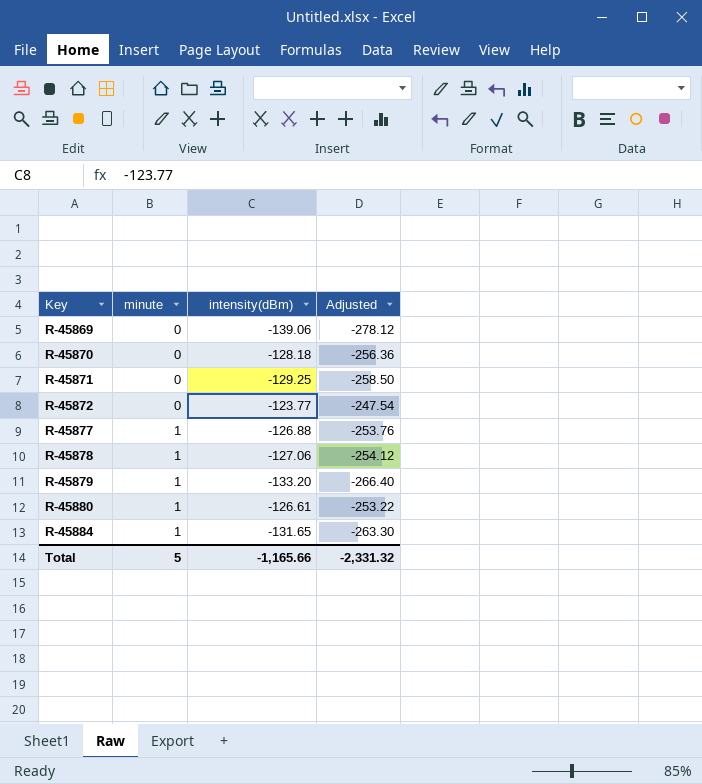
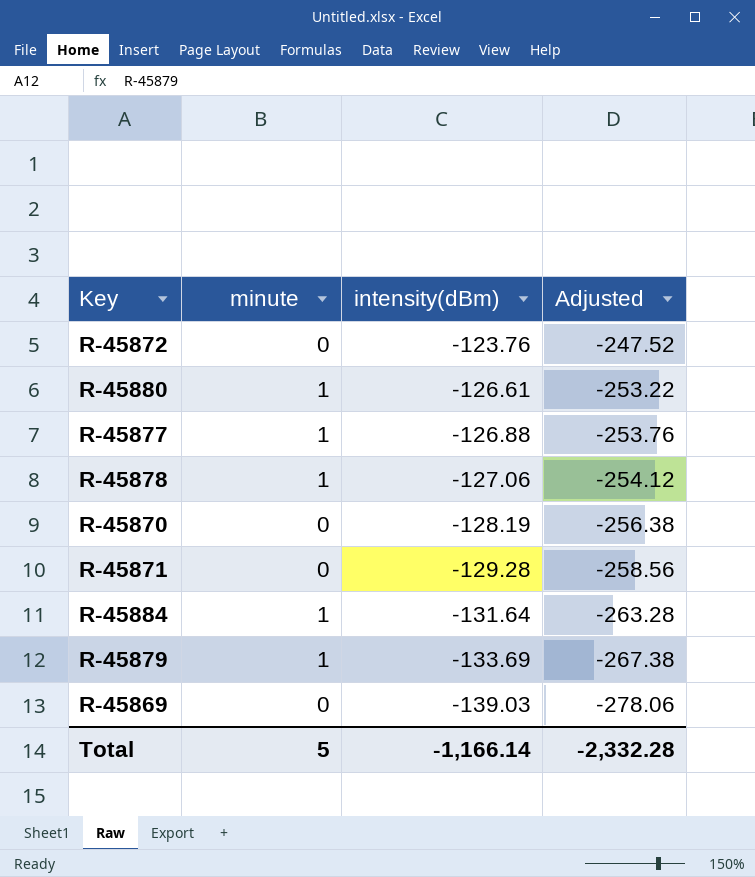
row order: Key ascending -> intensity(dBm) descending
R-45872 | intensity(dBm): -123.77 -> -123.76
R-45872 | Adjusted: -247.54 -> -247.52
R-45870 | intensity(dBm): -128.18 -> -128.19
R-45870 | Adjusted: -256.36 -> -256.38
R-45871 | intensity(dBm): -129.25 -> -129.28
R-45871 | Adjusted: -258.50 -> -258.56
R-45884 | intensity(dBm): -131.65 -> -131.64
R-45884 | Adjusted: -263.30 -> -263.28
R-45879 | intensity(dBm): -133.20 -> -133.69
R-45879 | Adjusted: -266.40 -> -267.38
R-45869 | intensity(dBm): -139.06 -> -139.03
R-45869 | Adjusted: -278.12 -> -278.06
Total | intensity(dBm): -1,165.66 -> -1,166.14
Total | Adjusted: -2,331.32 -> -2,332.28

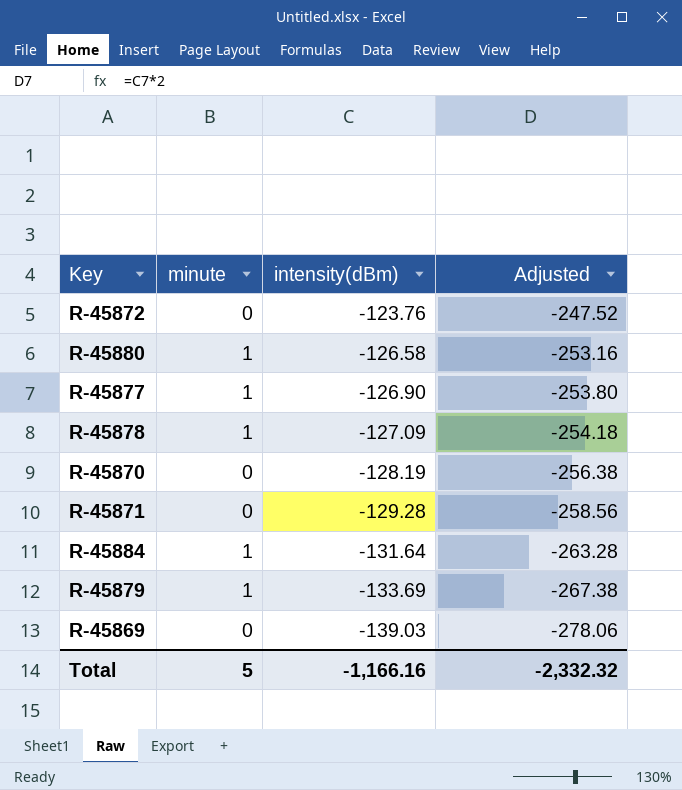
R-45880 | intensity(dBm): -126.61 -> -126.58
R-45880 | Adjusted: -253.22 -> -253.16
R-45877 | intensity(dBm): -126.88 -> -126.90
R-45877 | Adjusted: -253.76 -> -253.80
R-45878 | intensity(dBm): -127.06 -> -127.09
R-45878 | Adjusted: -254.12 -> -254.18
Total | intensity(dBm): -1,166.14 -> -1,166.16
Total | Adjusted: -2,332.28 -> -2,332.32

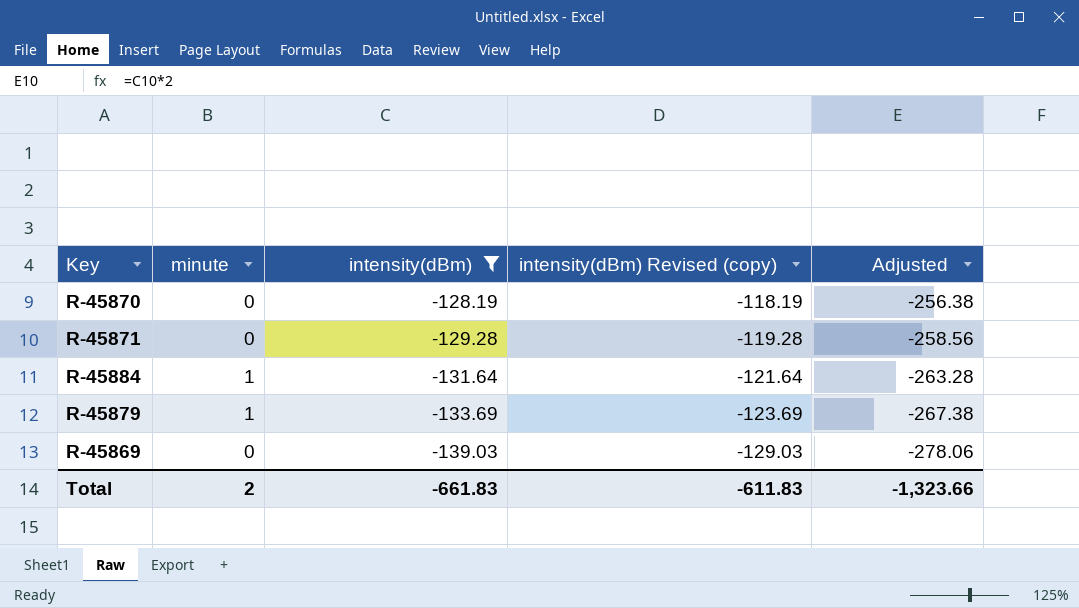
filter: none -> intensity(dBm) <= -128.19
column intensity(dBm) Revised (copy) | formula: none -> [intensity(dBm)] + 10
Total | minute: 5 -> 2
Total | intensity(dBm): -1,166.16 -> -661.83
Total | Adjusted: -2,332.32 -> -1,323.66

